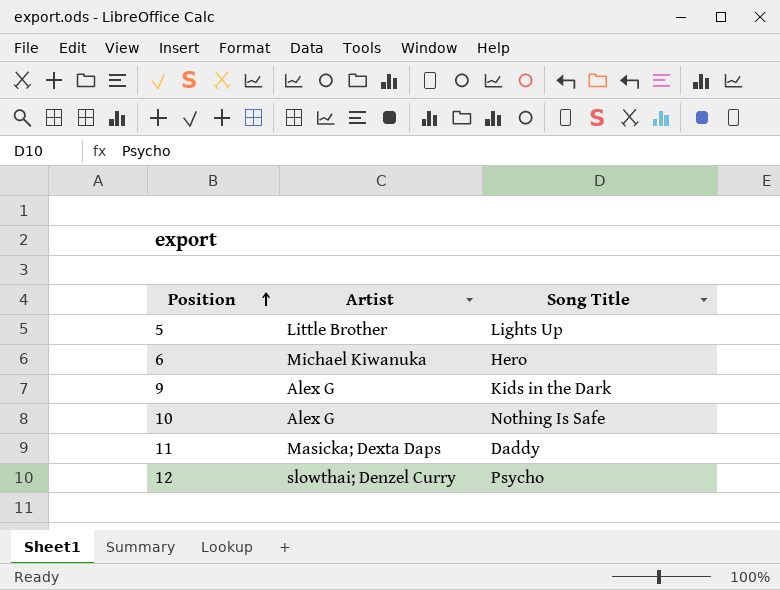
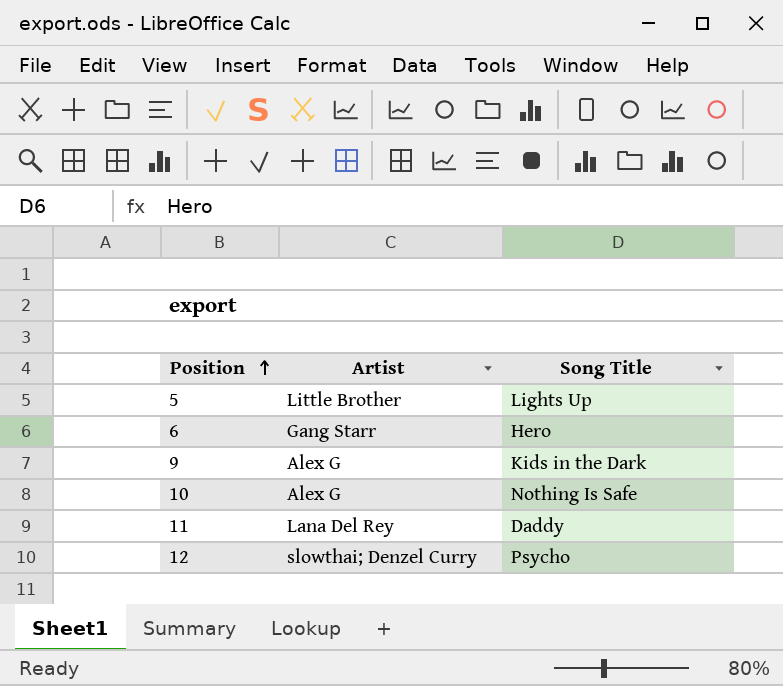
6 | Artist: Michael Kiwanuka -> Gang Starr
11 | Artist: Masicka; Dexta Daps -> Lana Del Rey

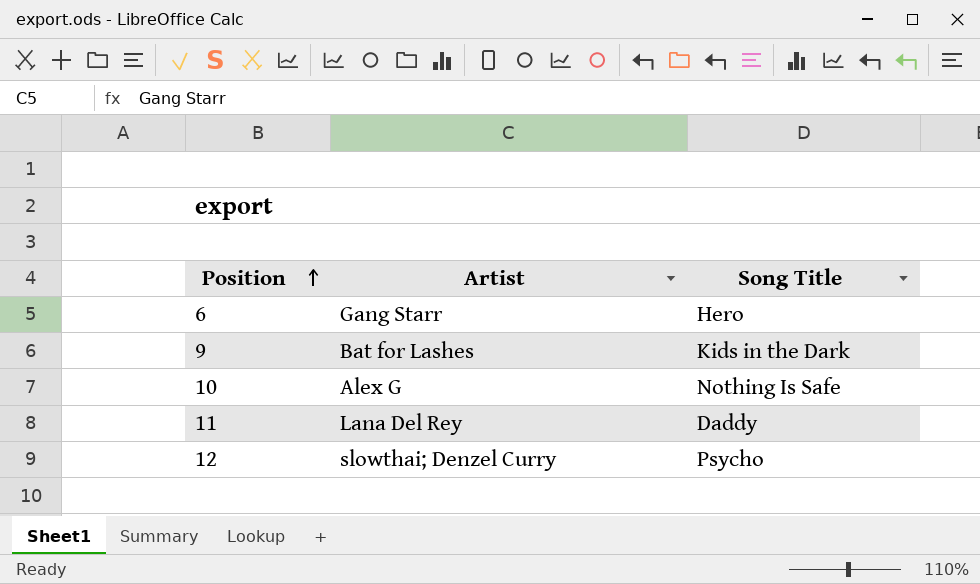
row 5: Little Brother | Lights Up -> none
9 | Artist: Alex G -> Bat for Lashes

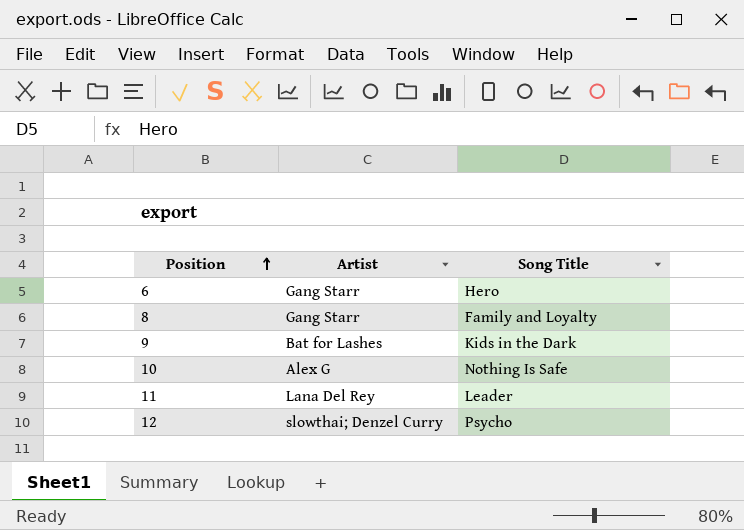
row 8: none -> Gang Starr | Family and Loyalty
11 | Song Title: Daddy -> Leader

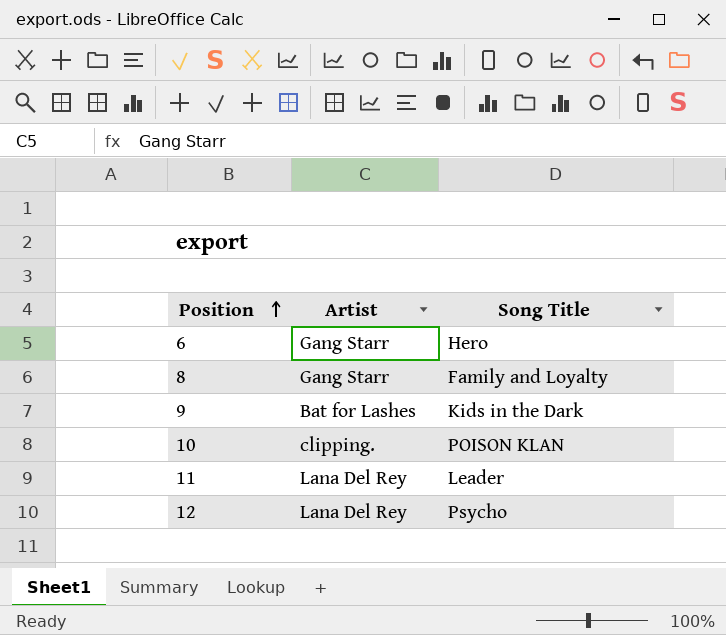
10 | Artist: Alex G -> clipping.
10 | Song Title: Nothing Is Safe -> POISON KLAN
12 | Artist: slowthai; Denzel Curry -> Lana Del Rey

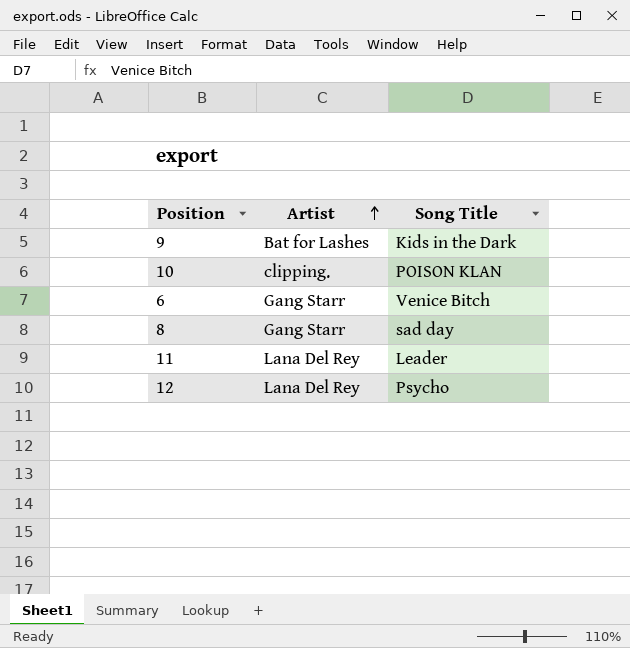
row order: Position ascending -> Artist ascending
6 | Song Title: Hero -> Venice Bitch
8 | Song Title: Family and Loyalty -> sad day

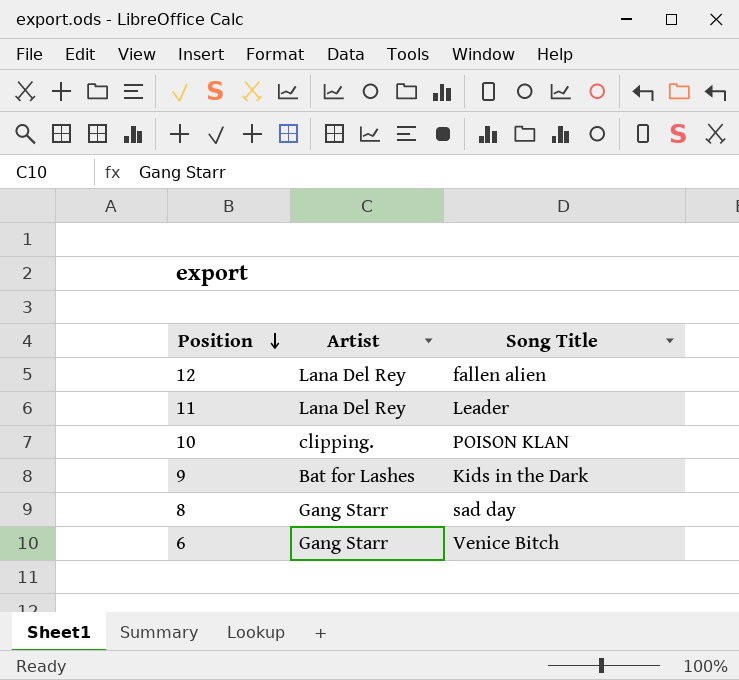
row order: Artist ascending -> Position descending
12 | Song Title: Psycho -> fallen alien

